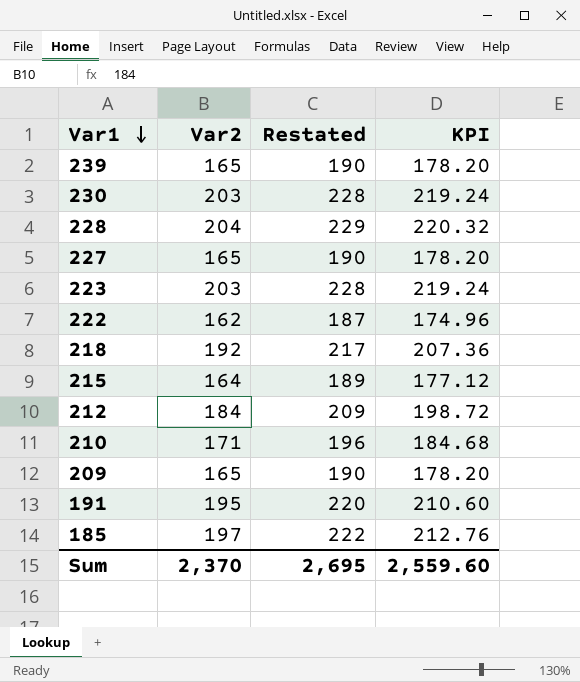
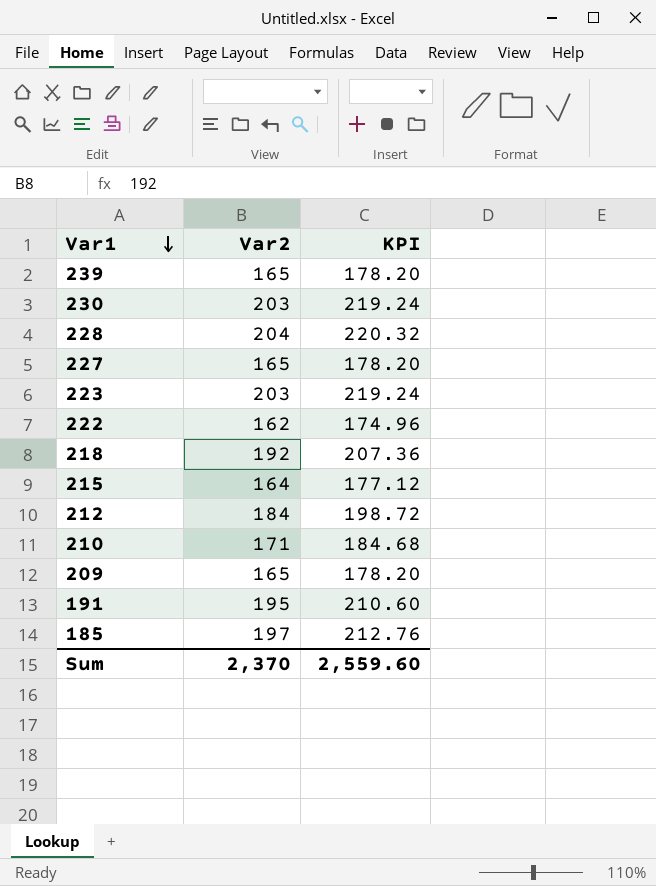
column Restated | formula: [Var2] + 25 -> none

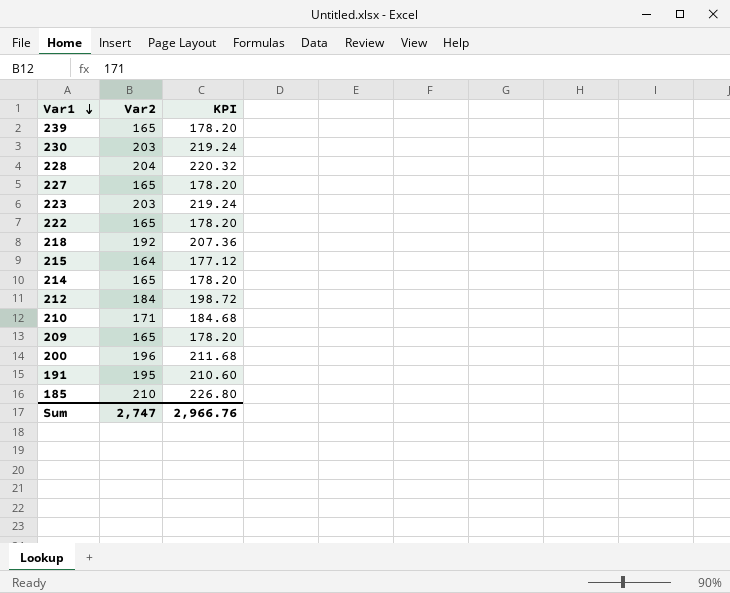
222 | Var2: 162 -> 165
222 | KPI: 174.96 -> 178.20
row 214: none -> 165 | 178.20
row 200: none -> 196 | 211.68
185 | Var2: 197 -> 210
185 | KPI: 212.76 -> 226.80
Sum | Var2: 2,370 -> 2,747
Sum | KPI: 2,559.60 -> 2,966.76

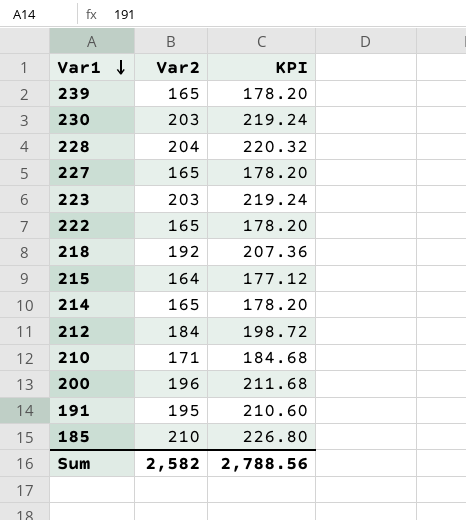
row 209: 165 | 178.20 -> none
Sum | Var2: 2,747 -> 2,582
Sum | KPI: 2,966.76 -> 2,788.56

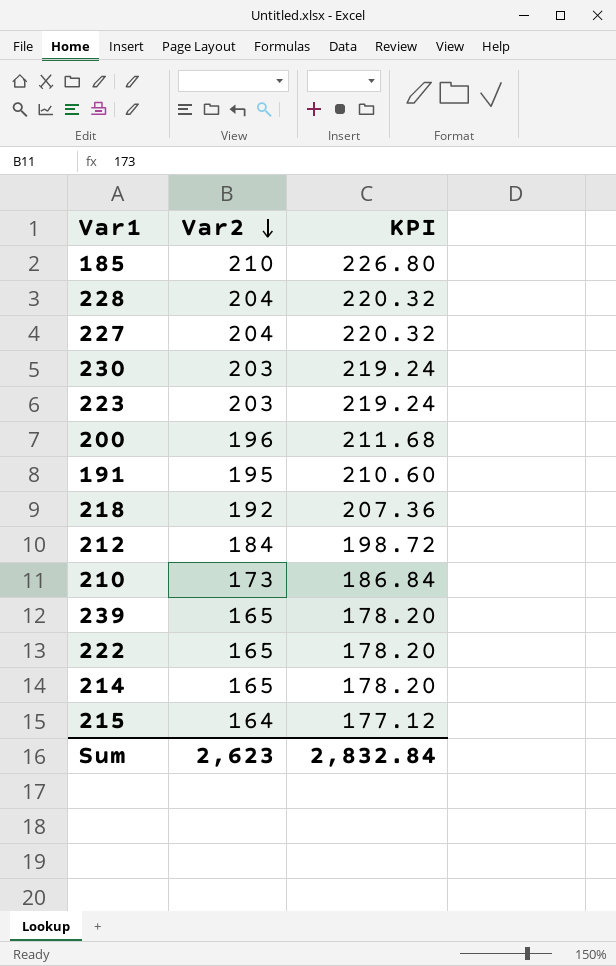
row order: Var1 descending -> Var2 descending
227 | Var2: 165 -> 204
227 | KPI: 178.20 -> 220.32
210 | Var2: 171 -> 173
210 | KPI: 184.68 -> 186.84
Sum | Var2: 2,582 -> 2,623
Sum | KPI: 2,788.56 -> 2,832.84

